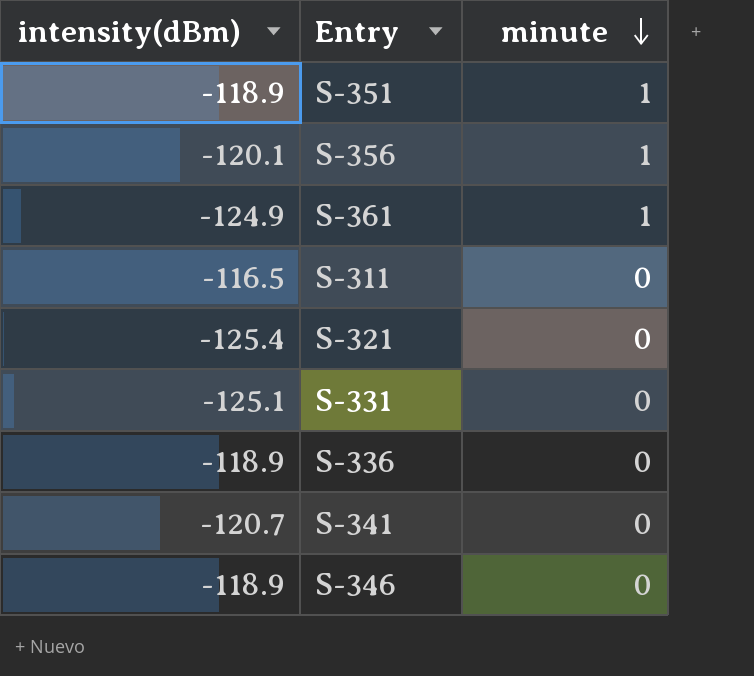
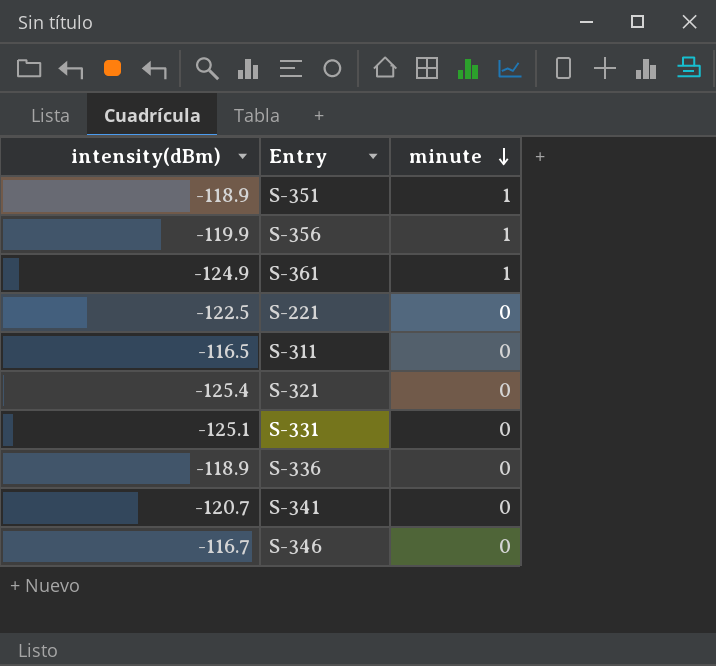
S-356 | intensity(dBm): -120.1 -> -119.9
row S-221: none -> -122.5 | 0
S-346 | intensity(dBm): -118.9 -> -116.7

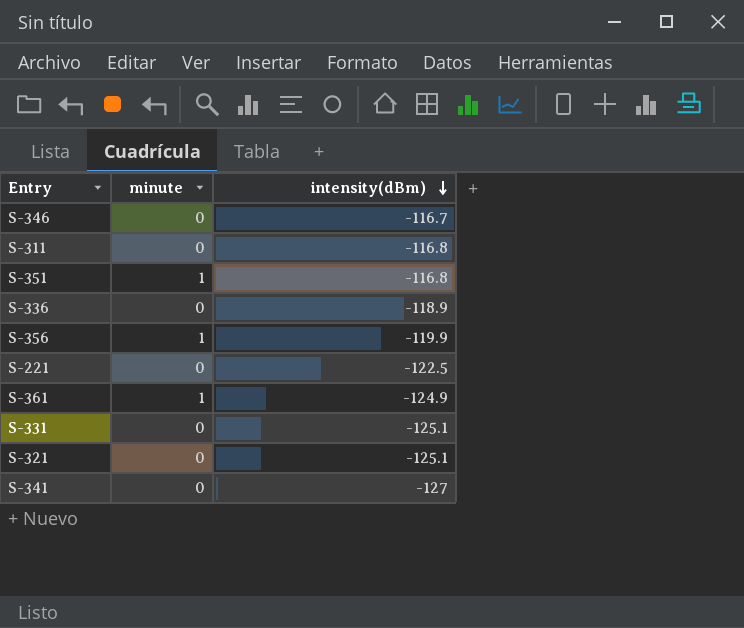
row order: minute descending -> intensity(dBm) descending
column intensity(dBm) | position: 1 -> 3
S-311 | intensity(dBm): -116.5 -> -116.8
S-351 | intensity(dBm): -118.9 -> -116.8
S-321 | intensity(dBm): -125.4 -> -125.1
S-341 | intensity(dBm): -120.7 -> -127

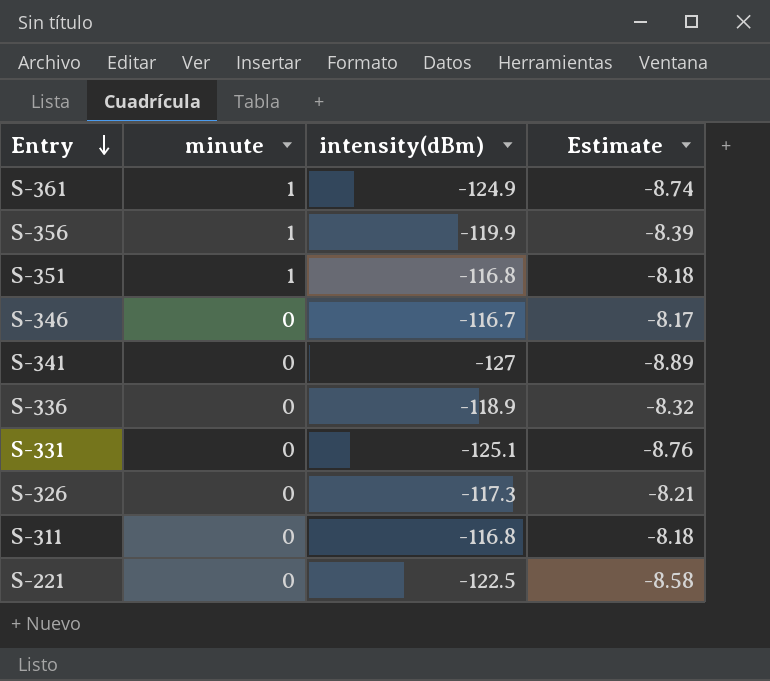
row order: intensity(dBm) descending -> Entry descending
column Estimate | formula: none -> [intensity(dBm)] * 0.07
row S-321: 0 | -125.1 -> none
row S-326: none -> 0 | -117.3 | -8.21

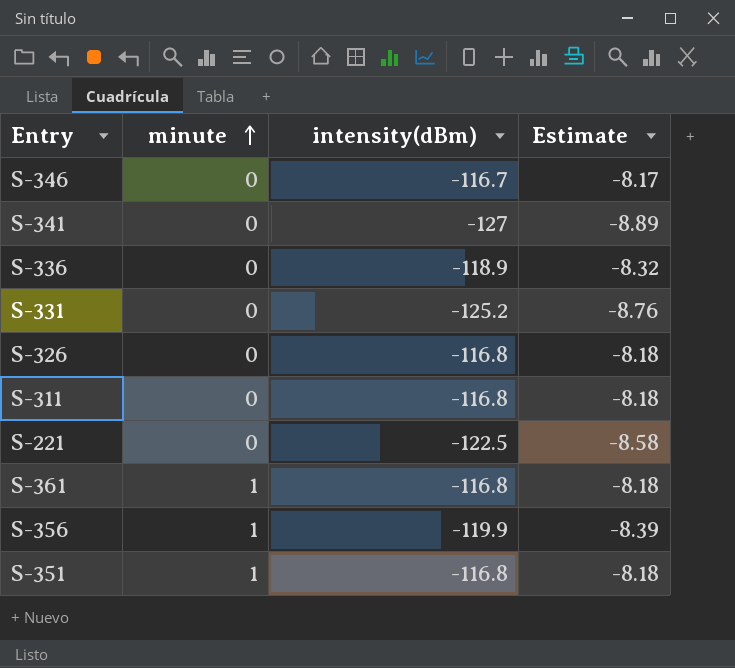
row order: Entry descending -> minute ascending
S-331 | intensity(dBm): -125.1 -> -125.2
S-326 | intensity(dBm): -117.3 -> -116.8
S-326 | Estimate: -8.21 -> -8.18
S-361 | intensity(dBm): -124.9 -> -116.8
S-361 | Estimate: -8.74 -> -8.18

